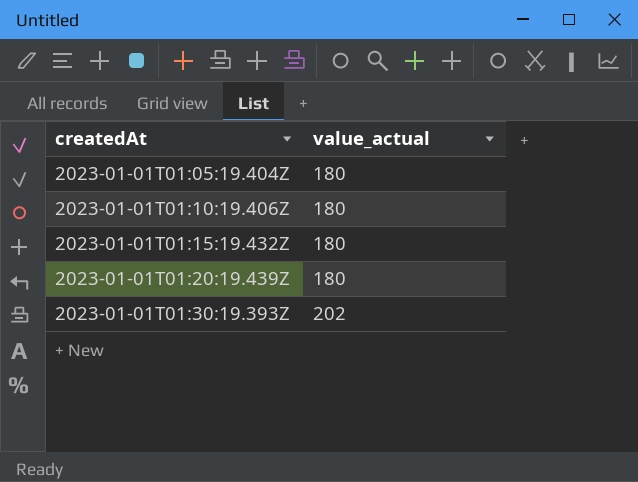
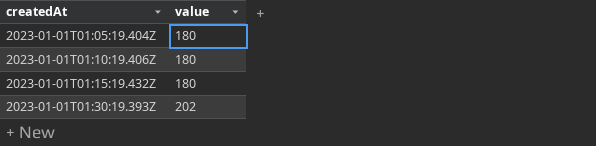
column name: value_actual -> value
row 2023-01-01T01:20:19.439Z: 180 -> none

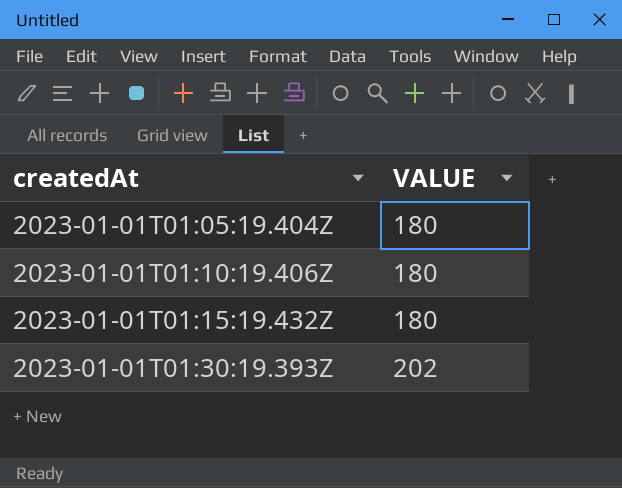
column name: value -> VALUE

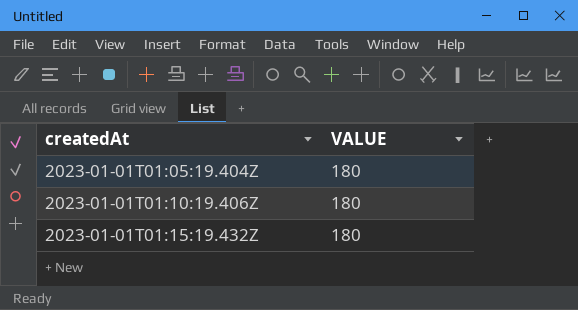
row 2023-01-01T01:30:19.393Z: 202 -> none

